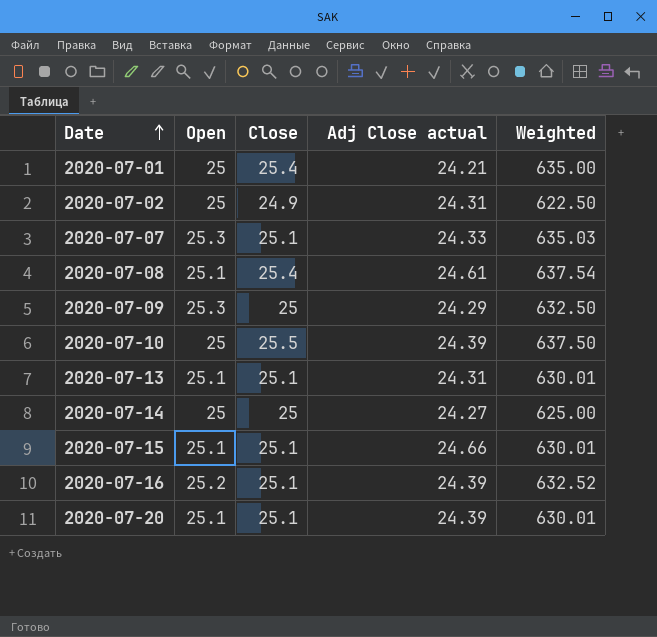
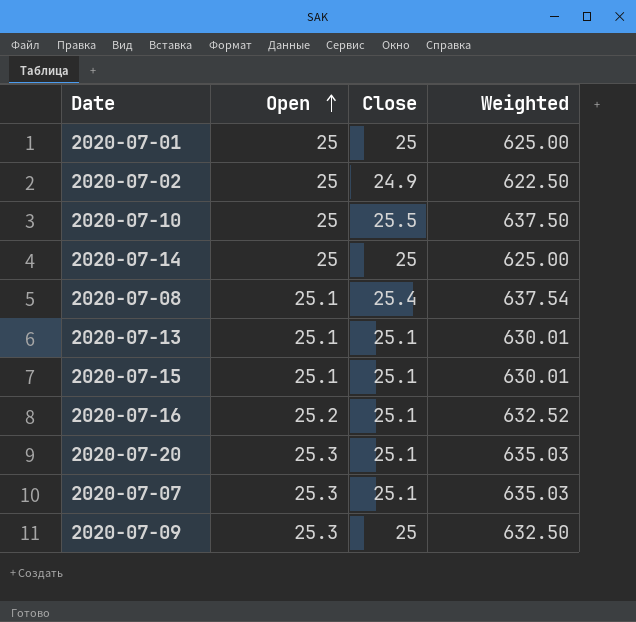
row order: Date ascending -> Open ascending
column Adj Close actual | position: 4 -> none
2020-07-01 | Close: 25.4 -> 25
2020-07-01 | Weighted: 635.00 -> 625.00
2020-07-20 | Open: 25.1 -> 25.3
2020-07-20 | Weighted: 630.01 -> 635.03

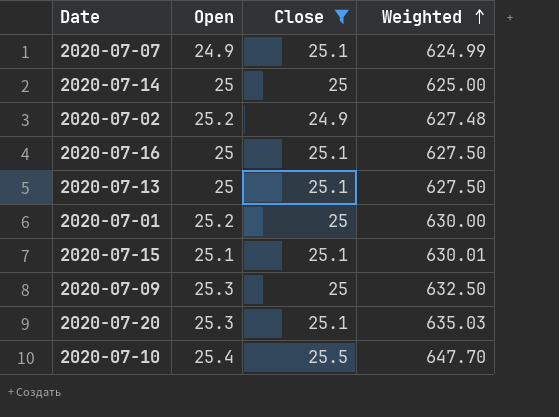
filter: none -> Close != 25.4
row order: Open ascending -> Weighted ascending
2020-07-07 | Open: 25.3 -> 24.9
2020-07-07 | Weighted: 635.03 -> 624.99
2020-07-02 | Open: 25 -> 25.2
2020-07-02 | Weighted: 622.50 -> 627.48
2020-07-16 | Open: 25.2 -> 25
2020-07-16 | Weighted: 632.52 -> 627.50
2020-07-13 | Open: 25.1 -> 25
2020-07-13 | Weighted: 630.01 -> 627.50
2020-07-01 | Open: 25 -> 25.2
2020-07-01 | Weighted: 625.00 -> 630.00
2020-07-10 | Open: 25 -> 25.4
2020-07-10 | Weighted: 637.50 -> 647.70

